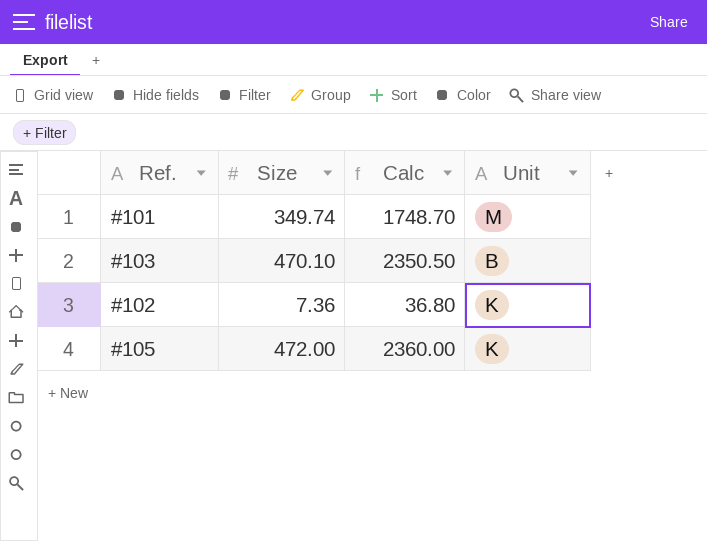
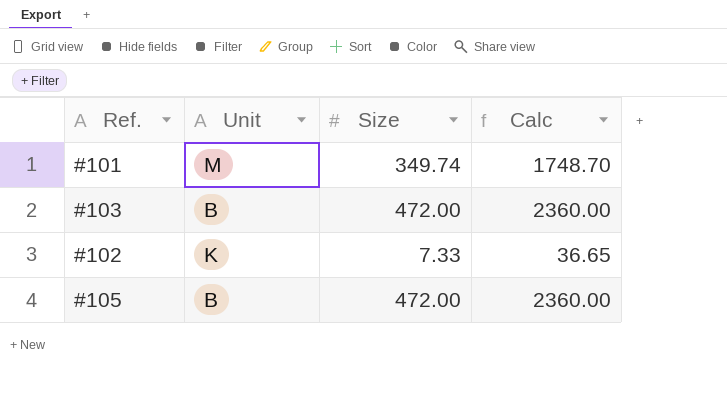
column Unit | position: 4 -> 2
#103 | Size: 470.10 -> 472.00
#103 | Calc: 2350.50 -> 2360.00
#102 | Size: 7.36 -> 7.33
#102 | Calc: 36.80 -> 36.65
#105 | Unit: K -> B

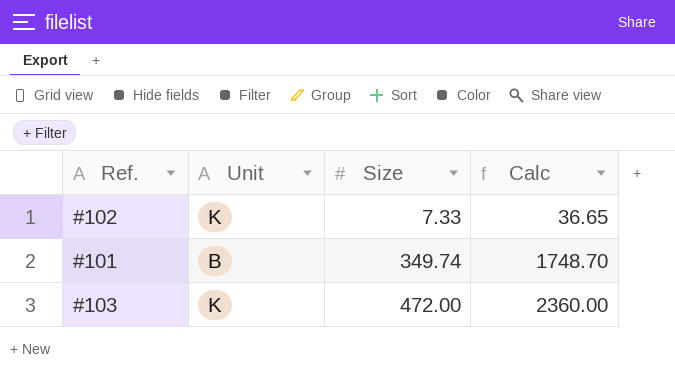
row order: none -> Size ascending
row #105: B | 472.00 | 2360.00 -> none
#101 | Unit: M -> B
#103 | Unit: B -> K

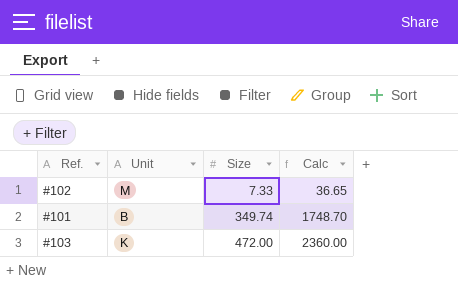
#102 | Unit: K -> M

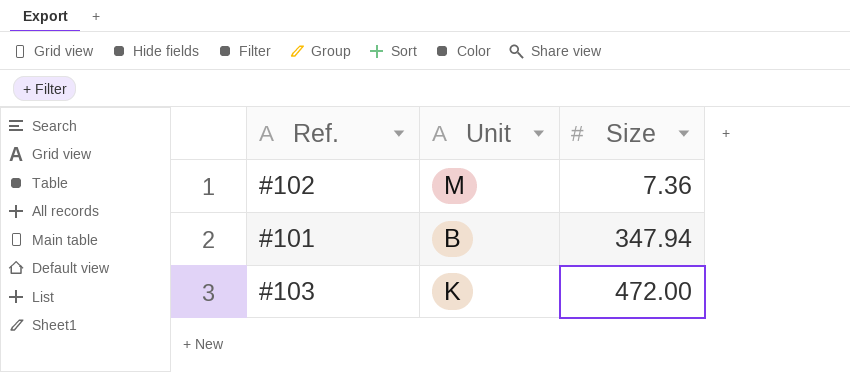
column Calc | formula: [Size] * 5 -> none
#102 | Size: 7.33 -> 7.36
#101 | Size: 349.74 -> 347.94

